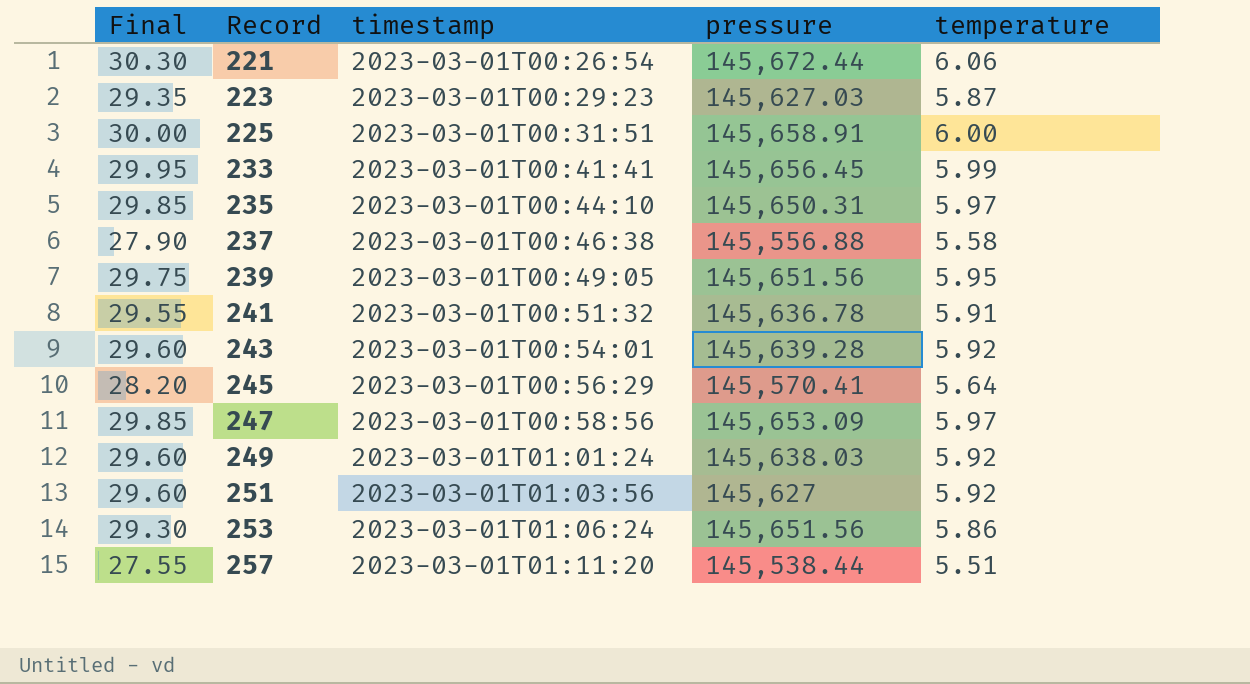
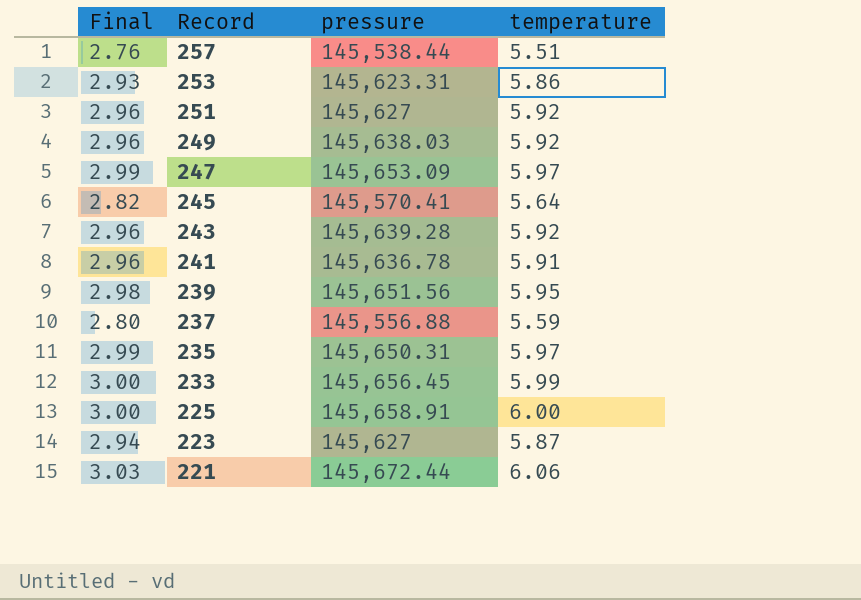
row order: Record ascending -> Record descending
column timestamp | position: 3 -> none
column Final | formula: [temperature] * 5 -> [temperature] * 0.5
253 | pressure: 145,651.56 -> 145,623.31
237 | temperature: 5.58 -> 5.59
223 | pressure: 145,627.03 -> 145,627

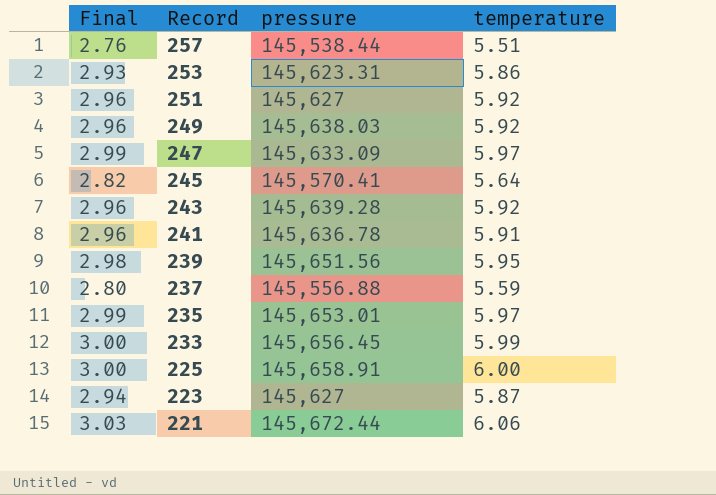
247 | pressure: 145,653.09 -> 145,633.09
235 | pressure: 145,650.31 -> 145,653.01

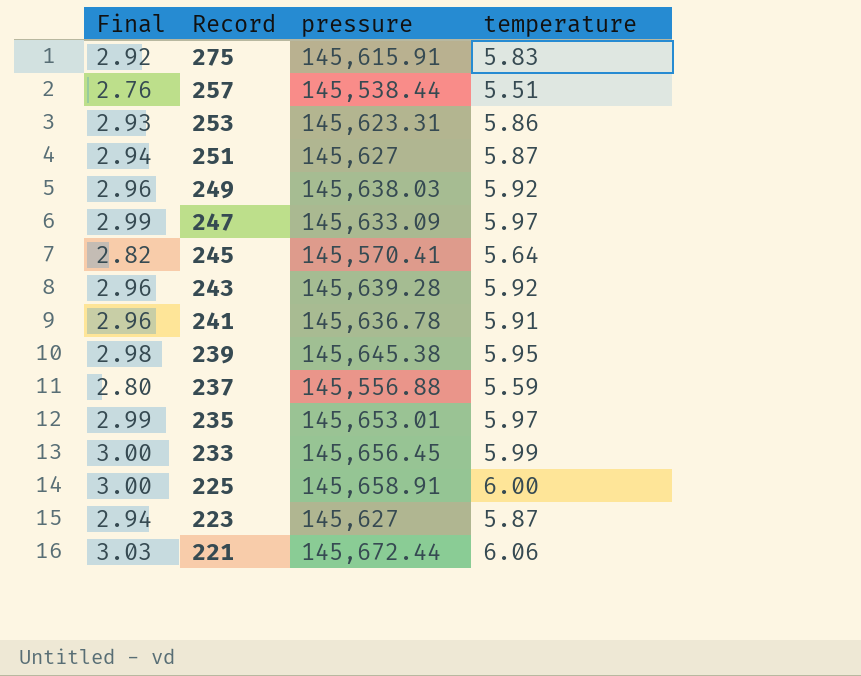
row 275: none -> 2.92 | 145,615.91 | 5.83
251 | Final: 2.96 -> 2.94
251 | temperature: 5.92 -> 5.87
239 | pressure: 145,651.56 -> 145,645.38

